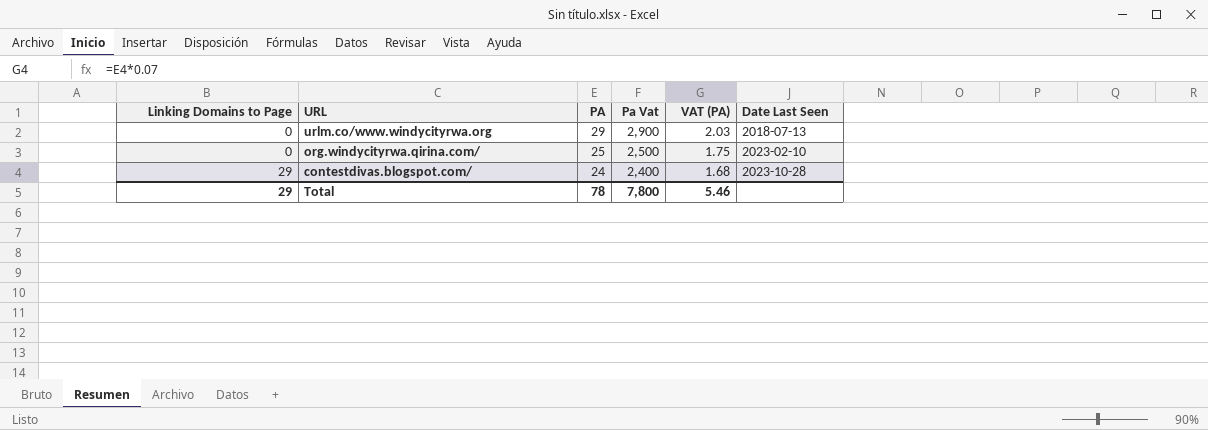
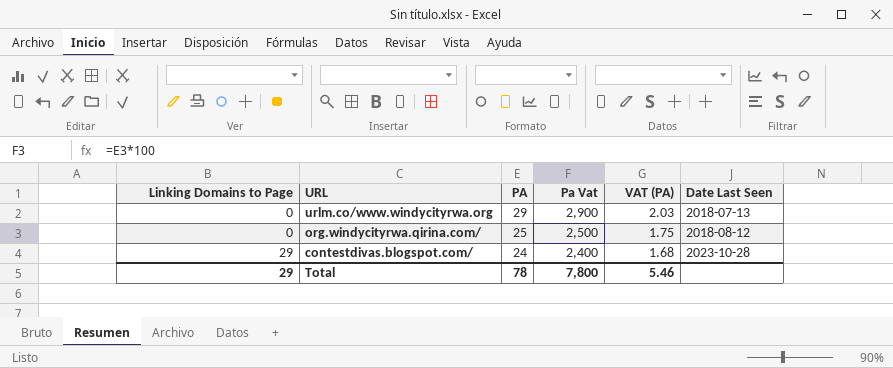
org.windycityrwa.qirina.com/ | Date Last Seen: 2023-02-10 -> 2018-08-12

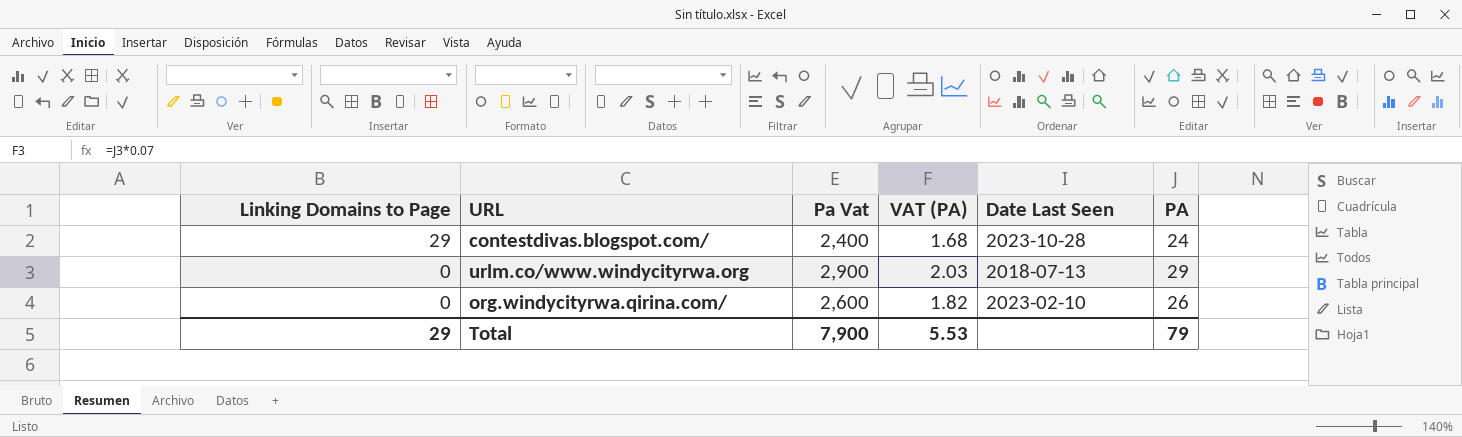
row order: Linking Domains to Page ascending -> Linking Domains to Page descending
column PA | position: 3 -> 6
org.windycityrwa.qirina.com/ | Pa Vat: 2,500 -> 2,600
org.windycityrwa.qirina.com/ | VAT (PA): 1.75 -> 1.82
org.windycityrwa.qirina.com/ | Date Last Seen: 2018-08-12 -> 2023-02-10
org.windycityrwa.qirina.com/ | PA: 25 -> 26
Total | Pa Vat: 7,800 -> 7,900
Total | VAT (PA): 5.46 -> 5.53
Total | PA: 78 -> 79

